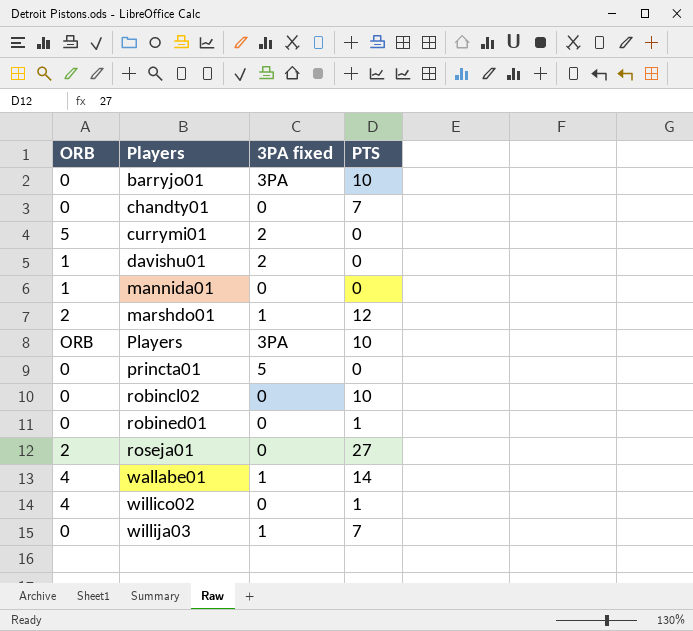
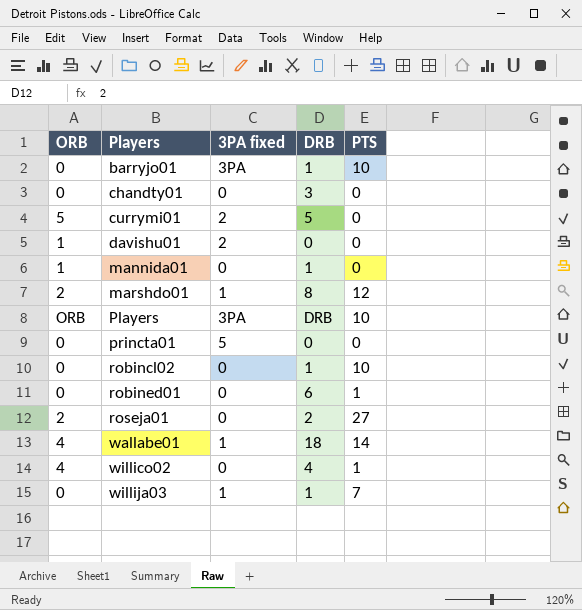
column DRB | position: none -> 4
chandty01 | PTS: 7 -> 0

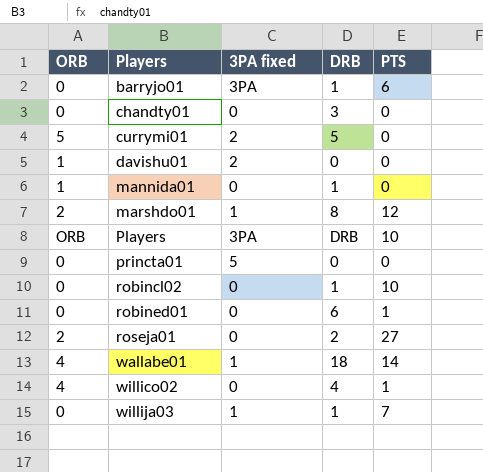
barryjo01 | PTS: 10 -> 6

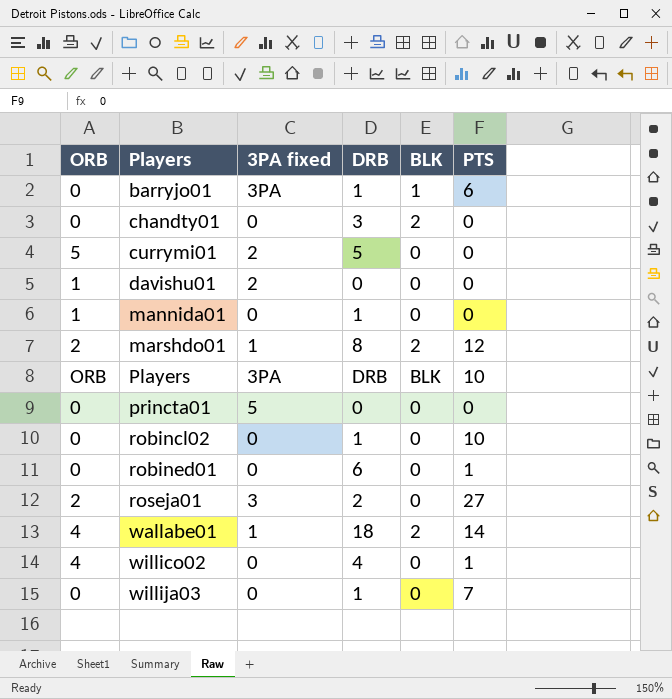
column BLK | position: none -> 5
roseja01 | 3PA fixed: 0 -> 3
willija03 | 3PA fixed: 1 -> 0

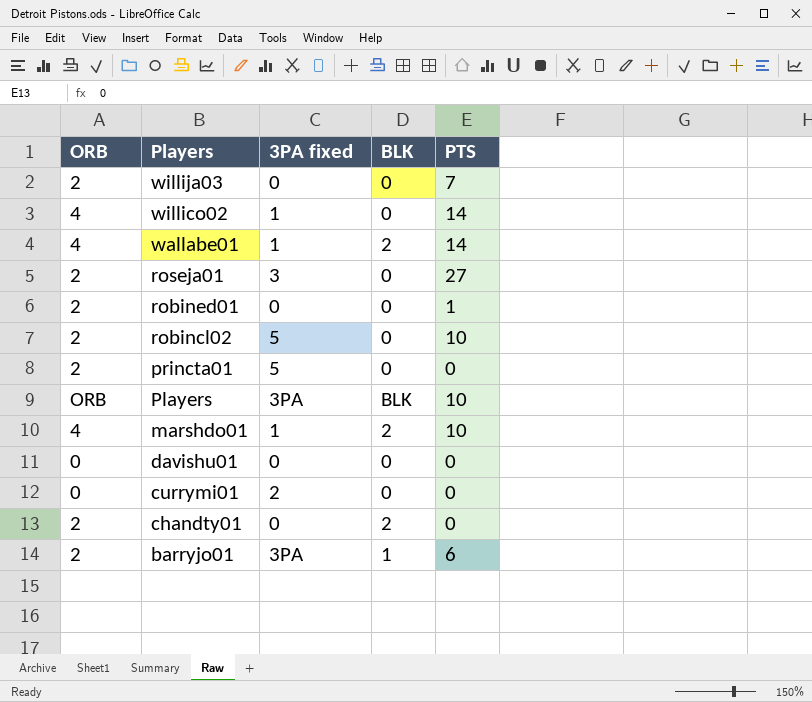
row order: Players ascending -> Players descending
column DRB | position: 4 -> none
row mannida01: 1 | 0 | 1 | 0 | 0 -> none
willija03 | ORB: 0 -> 2
willico02 | 3PA fixed: 0 -> 1
willico02 | PTS: 1 -> 14
robined01 | ORB: 0 -> 2
robincl02 | ORB: 0 -> 2
robincl02 | 3PA fixed: 0 -> 5
princta01 | ORB: 0 -> 2
marshdo01 | ORB: 2 -> 4
marshdo01 | PTS: 12 -> 10
davishu01 | ORB: 1 -> 0
davishu01 | 3PA fixed: 2 -> 0
currymi01 | ORB: 5 -> 0
chandty01 | ORB: 0 -> 2
barryjo01 | ORB: 0 -> 2

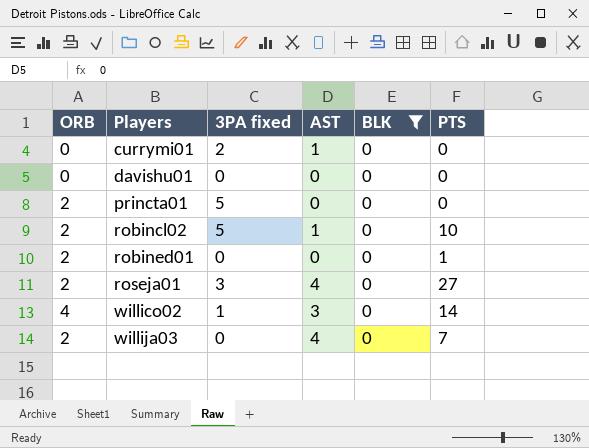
filter: none -> BLK = 0
row order: Players descending -> Players ascending
column AST | position: none -> 4

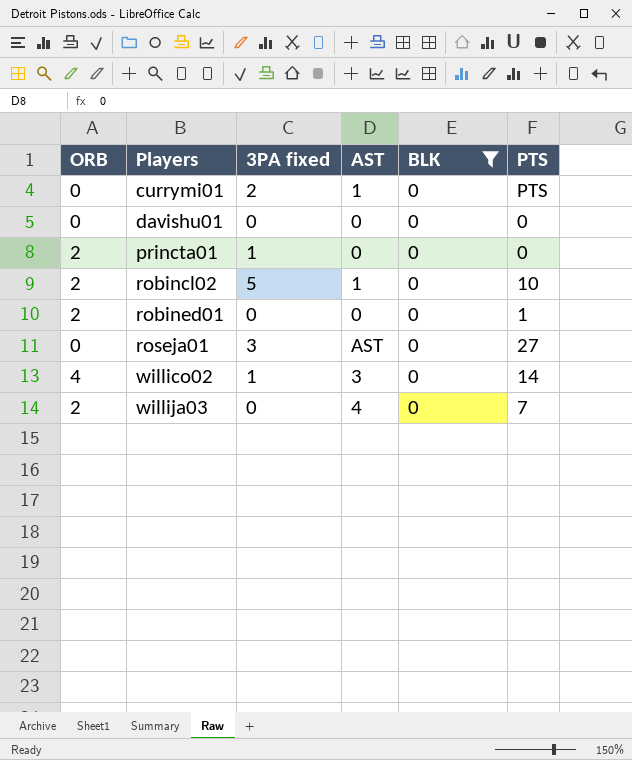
currymi01 | PTS: 0 -> PTS
princta01 | 3PA fixed: 5 -> 1
roseja01 | ORB: 2 -> 0
roseja01 | AST: 4 -> AST

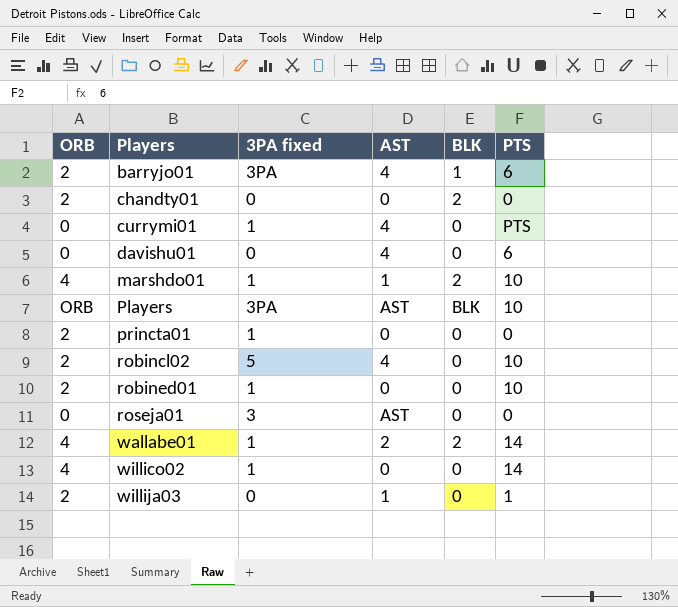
filter: BLK = 0 -> none
currymi01 | 3PA fixed: 2 -> 1
currymi01 | AST: 1 -> 4
davishu01 | AST: 0 -> 4
davishu01 | PTS: 0 -> 6
robincl02 | AST: 1 -> 4
robined01 | 3PA fixed: 0 -> 1
robined01 | PTS: 1 -> 10
roseja01 | PTS: 27 -> 0
willico02 | AST: 3 -> 0
willija03 | AST: 4 -> 1
willija03 | PTS: 7 -> 1

